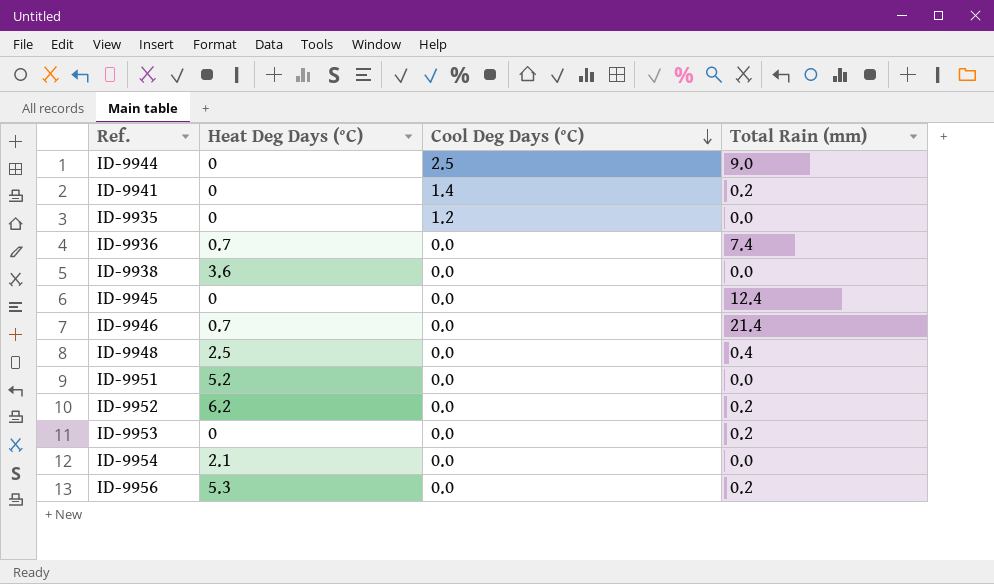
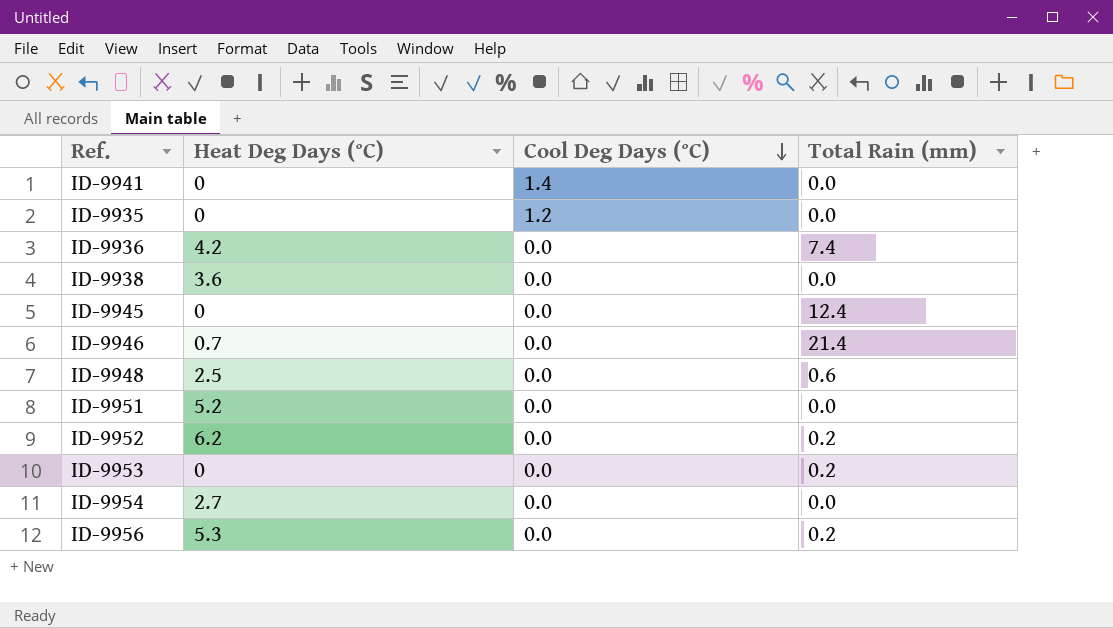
row ID-9944: 0 | 2.5 | 9.0 -> none
ID-9941 | Total Rain (mm): 0.2 -> 0.0
ID-9936 | Heat Deg Days (°C): 0.7 -> 4.2
ID-9948 | Total Rain (mm): 0.4 -> 0.6
ID-9954 | Heat Deg Days (°C): 2.1 -> 2.7

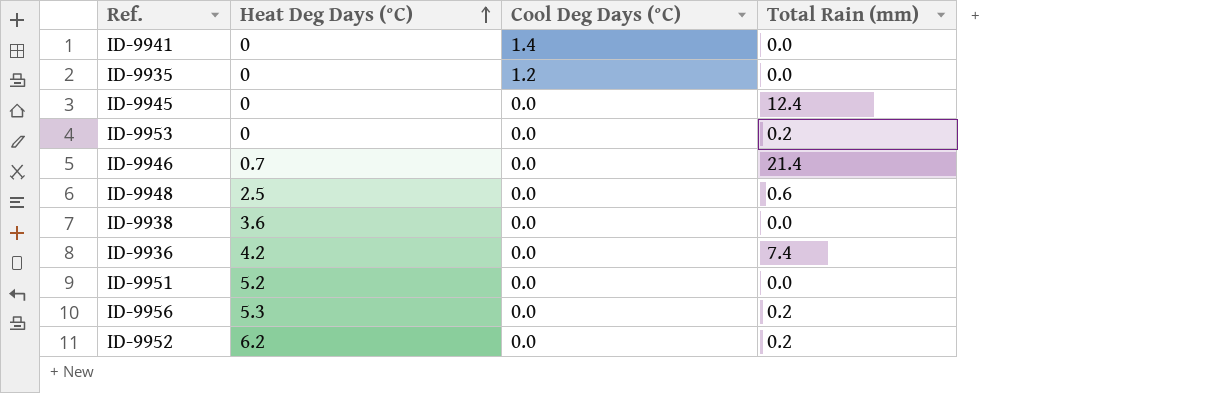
row order: Cool Deg Days (°C) descending -> Heat Deg Days (°C) ascending
row ID-9954: 2.7 | 0.0 | 0.0 -> none

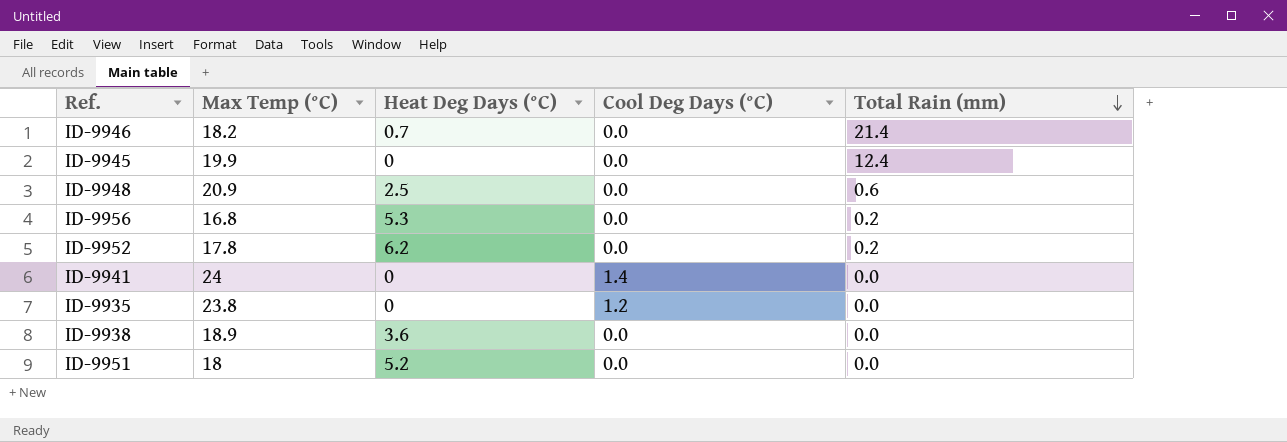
row order: Heat Deg Days (°C) ascending -> Total Rain (mm) descending
column Max Temp (°C) | position: none -> 2
row ID-9953: 0 | 0.0 | 0.2 -> none
row ID-9936: 4.2 | 0.0 | 7.4 -> none

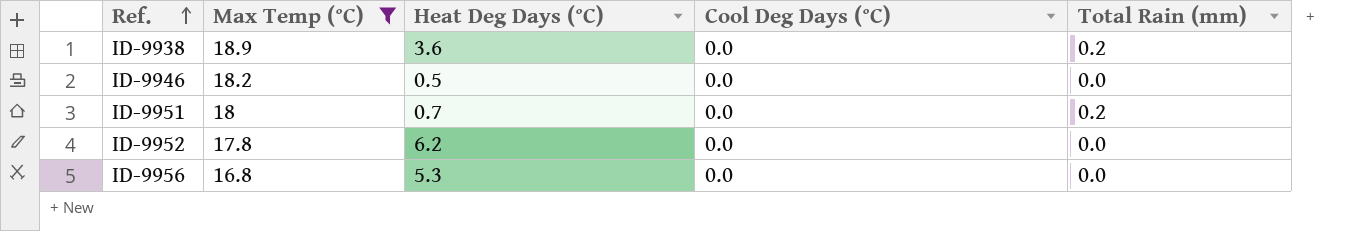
filter: none -> Max Temp (°C) <= 18.9
row order: Total Rain (mm) descending -> Ref. ascending
ID-9938 | Total Rain (mm): 0.0 -> 0.2
ID-9946 | Heat Deg Days (°C): 0.7 -> 0.5
ID-9946 | Total Rain (mm): 21.4 -> 0.0
ID-9951 | Heat Deg Days (°C): 5.2 -> 0.7
ID-9951 | Total Rain (mm): 0.0 -> 0.2
ID-9952 | Total Rain (mm): 0.2 -> 0.0
ID-9956 | Total Rain (mm): 0.2 -> 0.0

